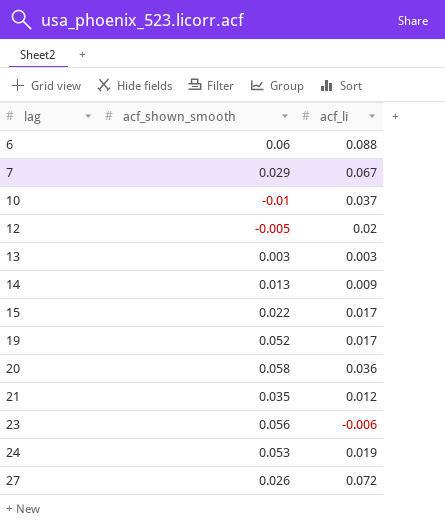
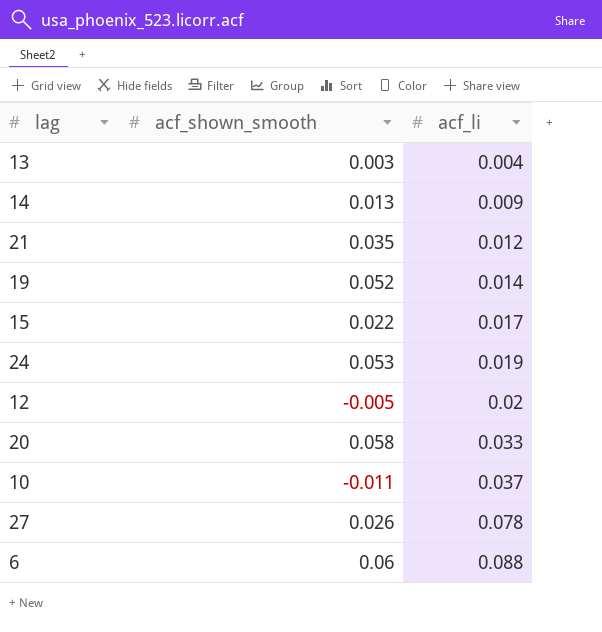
row order: lag ascending -> acf_li ascending
row 7: 0.029 | 0.067 -> none
row 23: 0.056 | -0.006 -> none
13 | acf_li: 0.003 -> 0.004
19 | acf_li: 0.017 -> 0.014
20 | acf_li: 0.036 -> 0.033
10 | acf_shown_smooth: -0.01 -> -0.011
27 | acf_li: 0.072 -> 0.078

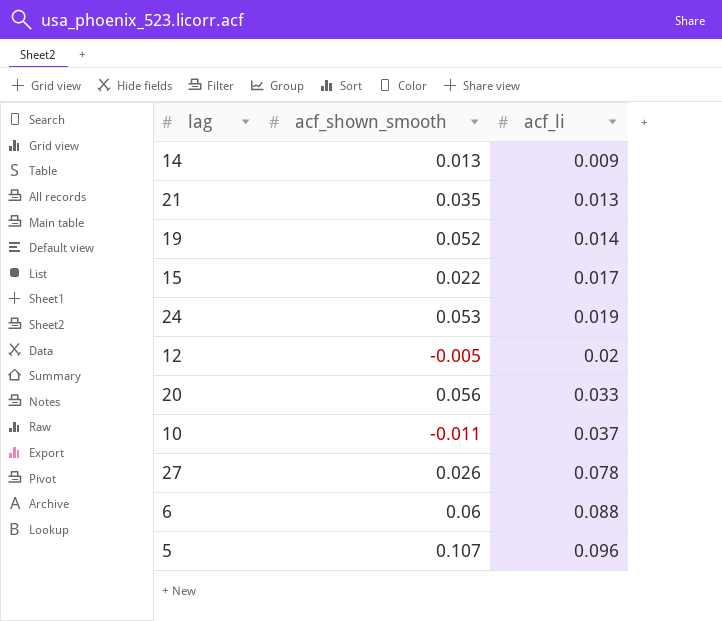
row 13: 0.003 | 0.004 -> none
21 | acf_li: 0.012 -> 0.013
20 | acf_shown_smooth: 0.058 -> 0.056
row 5: none -> 0.107 | 0.096

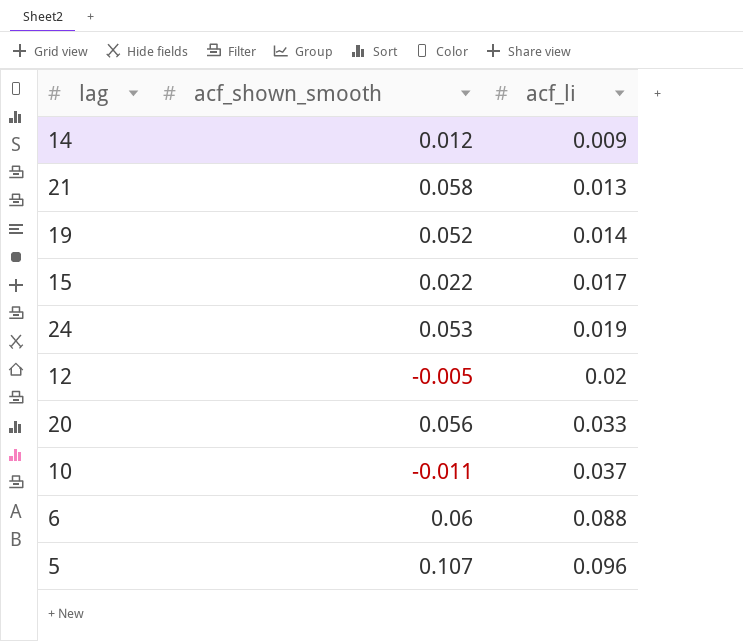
row 27: 0.026 | 0.078 -> none
14 | acf_shown_smooth: 0.013 -> 0.012
21 | acf_shown_smooth: 0.035 -> 0.058

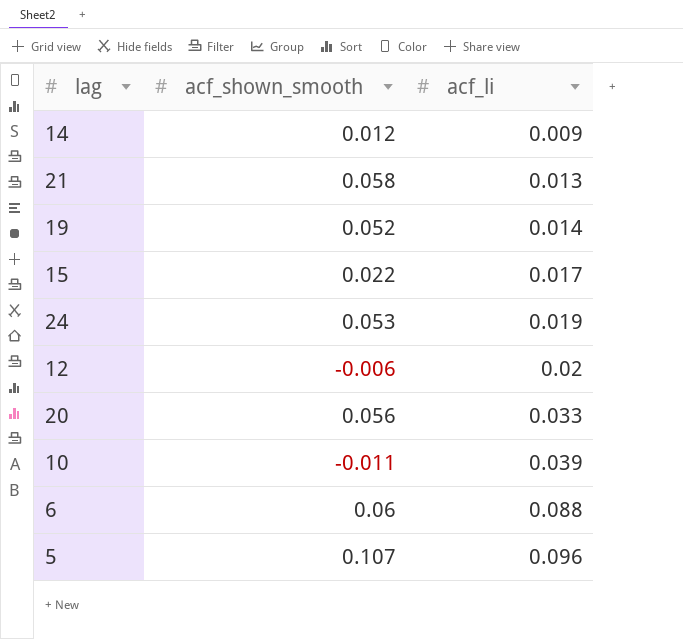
12 | acf_shown_smooth: -0.005 -> -0.006
10 | acf_li: 0.037 -> 0.039

